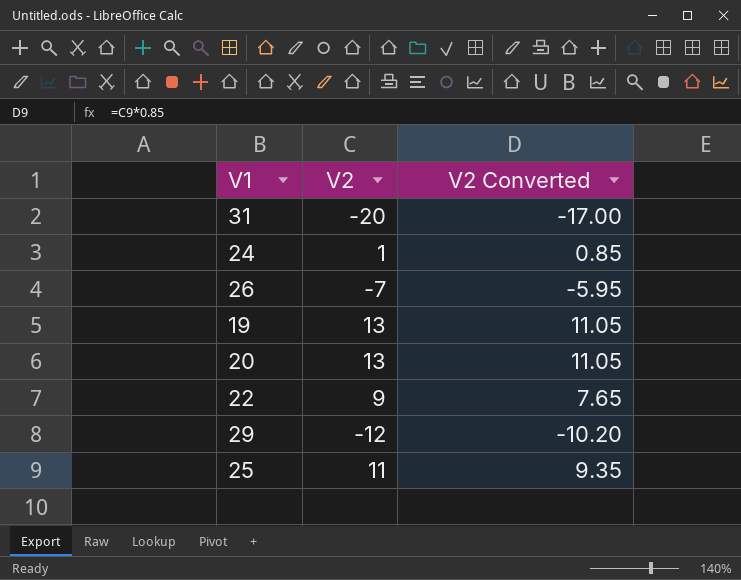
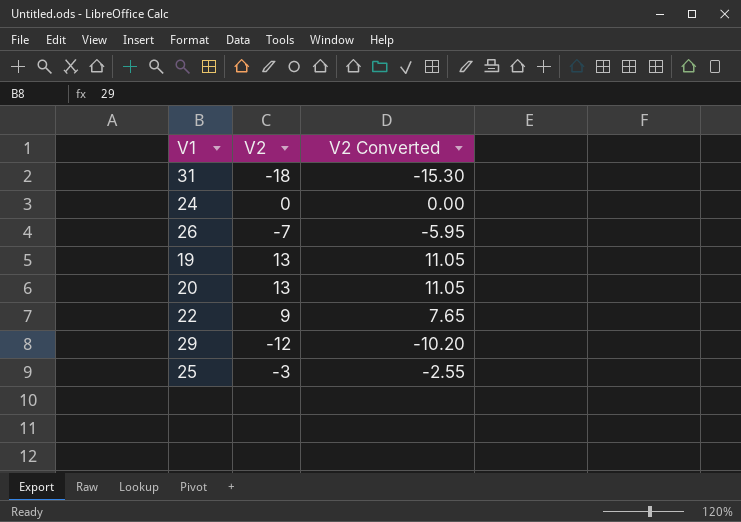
31 | V2: -20 -> -18
31 | V2 Converted: -17.00 -> -15.30
24 | V2: 1 -> 0
24 | V2 Converted: 0.85 -> 0.00
25 | V2: 11 -> -3
25 | V2 Converted: 9.35 -> -2.55

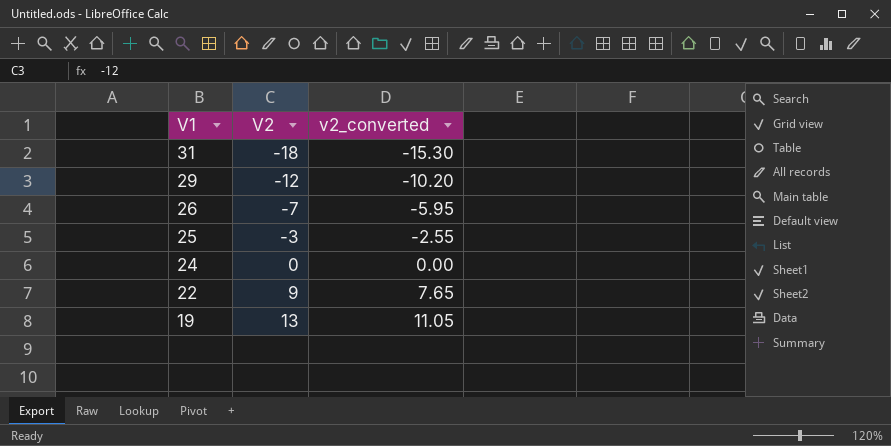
row order: none -> V1 descending
column name: V2 Converted -> v2_converted
row 20: 13 | 11.05 -> none

